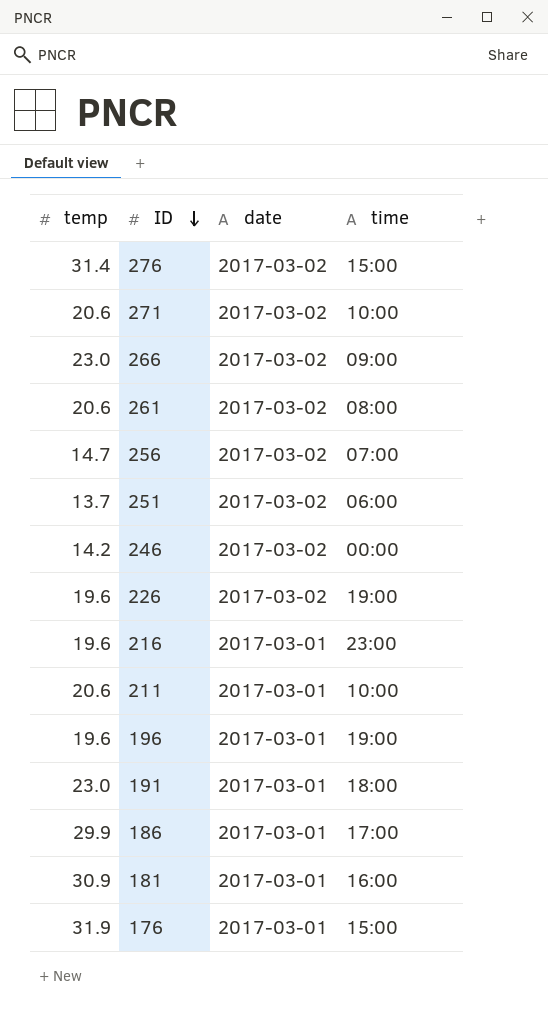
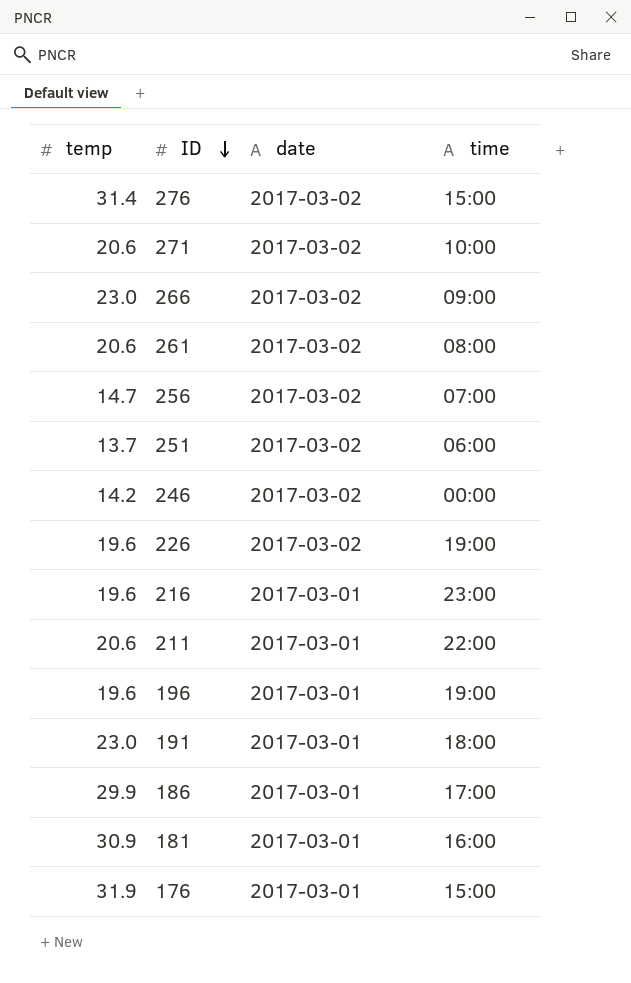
211 | time: 10:00 -> 22:00

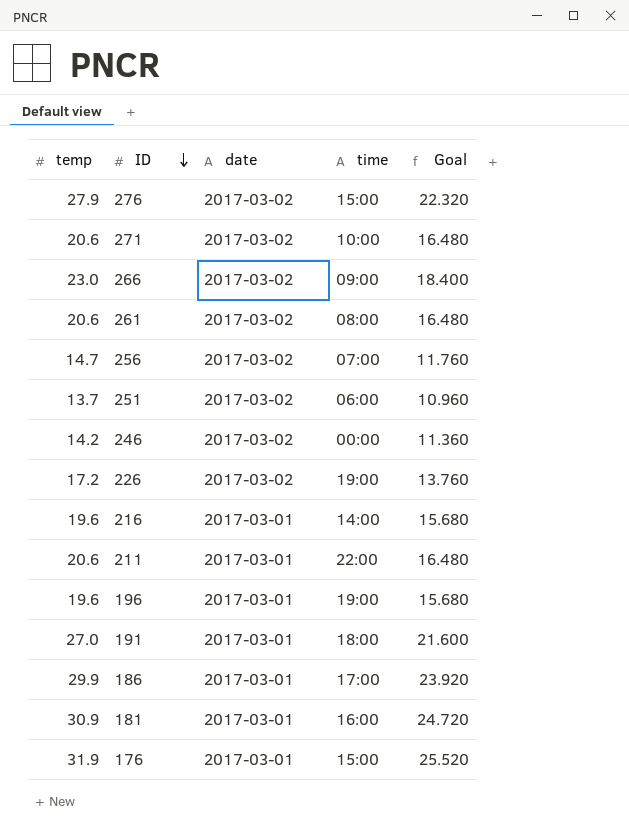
column Goal | formula: none -> [temp] * 0.8
276 | temp: 31.4 -> 27.9
226 | temp: 19.6 -> 17.2
216 | time: 23:00 -> 14:00
191 | temp: 23.0 -> 27.0

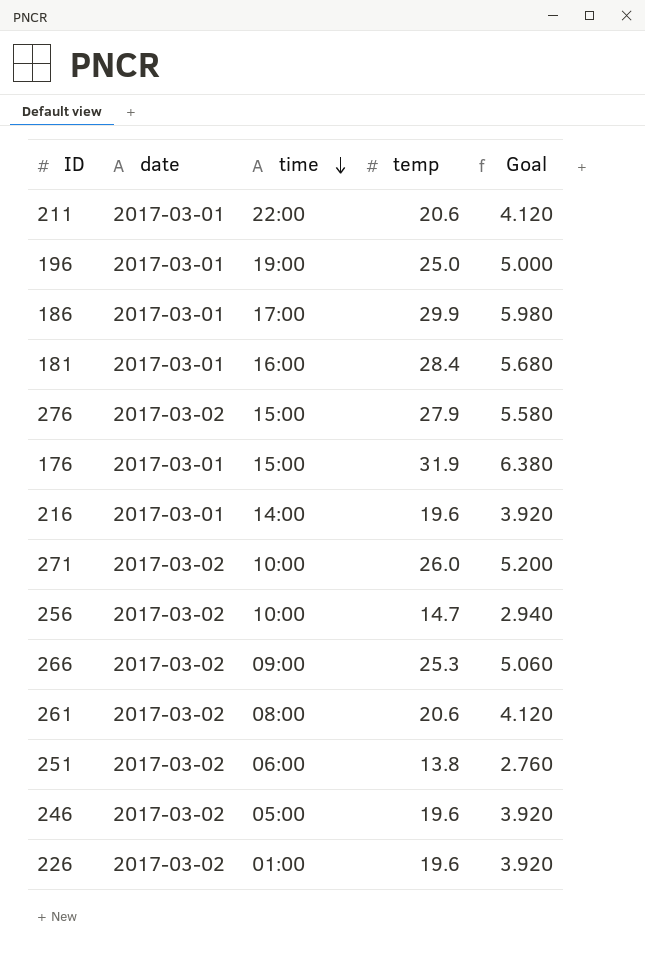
row order: ID descending -> time descending
column temp | position: 1 -> 4
column Goal | formula: [temp] * 0.8 -> [temp] * 0.2
row 191: 27.0 | 2017-03-01 | 18:00 | 21.600 -> none
196 | temp: 19.6 -> 25.0
181 | temp: 30.9 -> 28.4
271 | temp: 20.6 -> 26.0
256 | time: 07:00 -> 10:00
266 | temp: 23.0 -> 25.3
251 | temp: 13.7 -> 13.8
246 | time: 00:00 -> 05:00
246 | temp: 14.2 -> 19.6
226 | time: 19:00 -> 01:00
226 | temp: 17.2 -> 19.6

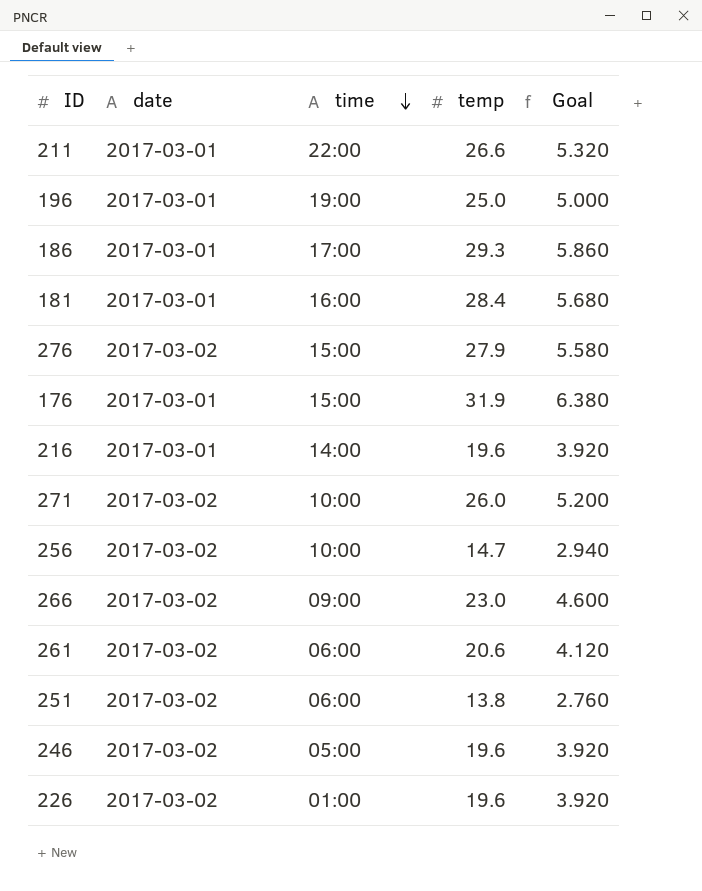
211 | temp: 20.6 -> 26.6
211 | Goal: 4.120 -> 5.320
186 | temp: 29.9 -> 29.3
186 | Goal: 5.980 -> 5.860
266 | temp: 25.3 -> 23.0
266 | Goal: 5.060 -> 4.600
261 | time: 08:00 -> 06:00

